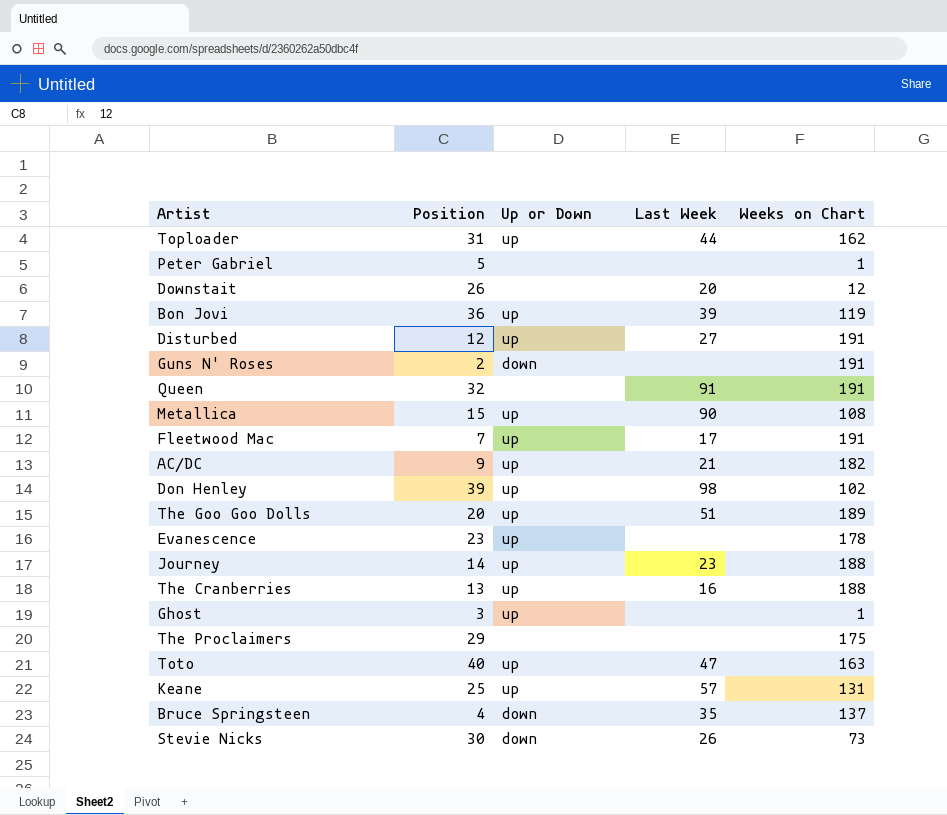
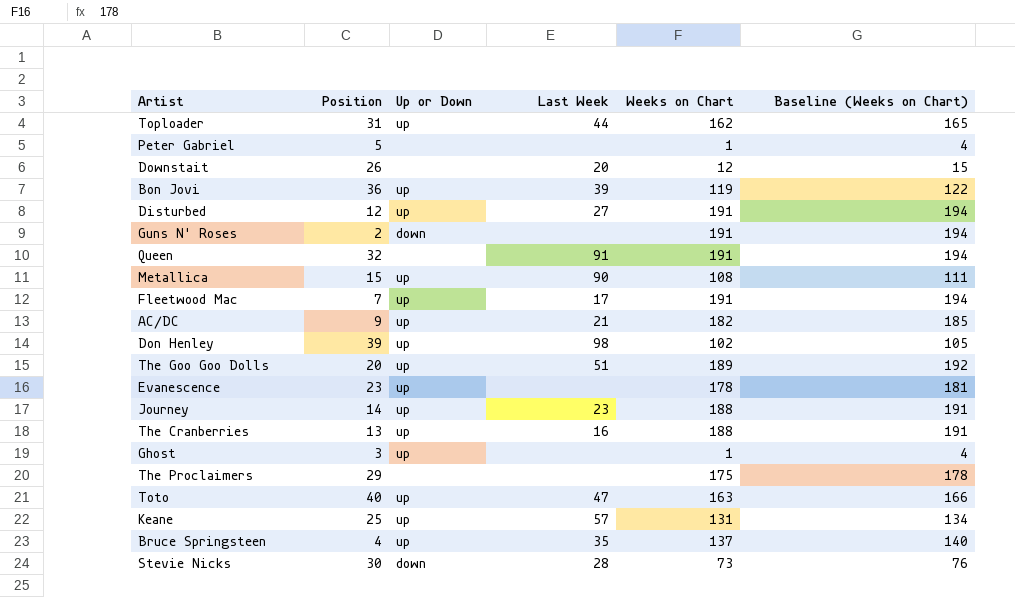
column Baseline (Weeks on Chart) | formula: none -> [Weeks on Chart] + 3
Bruce Springsteen | Up or Down: down -> up
Stevie Nicks | Last Week: 26 -> 28

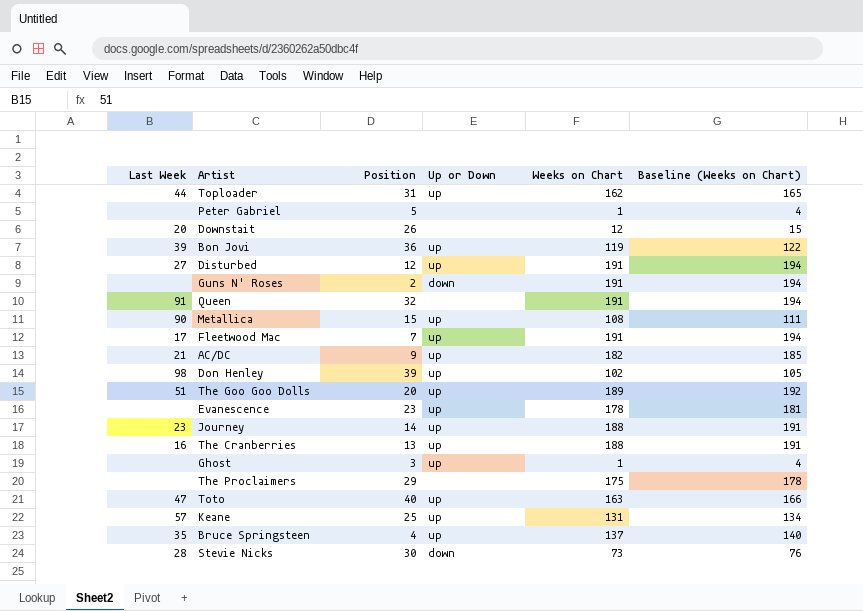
column Last Week | position: 4 -> 1

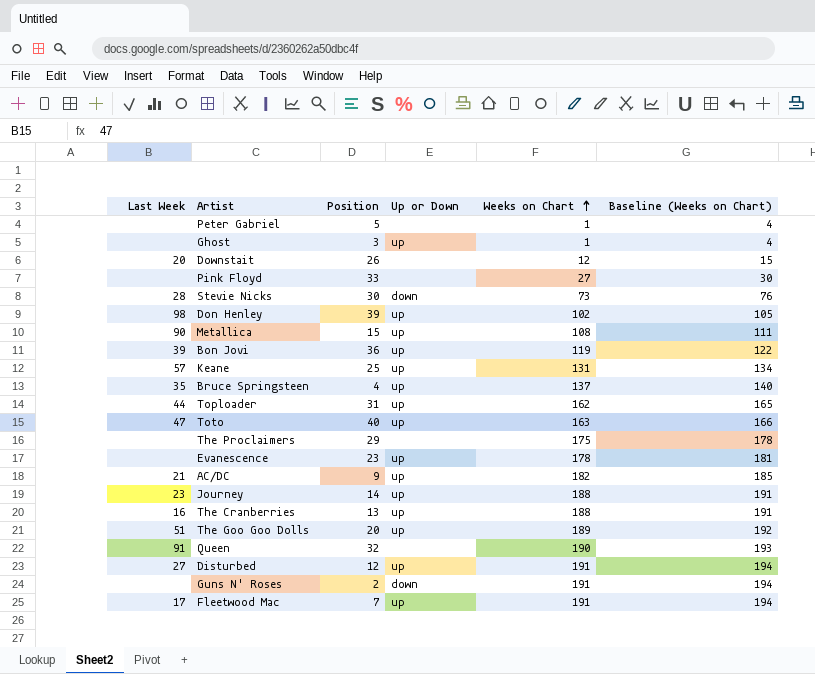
row order: none -> Weeks on Chart ascending
row Pink Floyd: none -> none | 33 | none | 27 | 30
Queen | Weeks on Chart: 191 -> 190
Queen | Baseline (Weeks on Chart): 194 -> 193

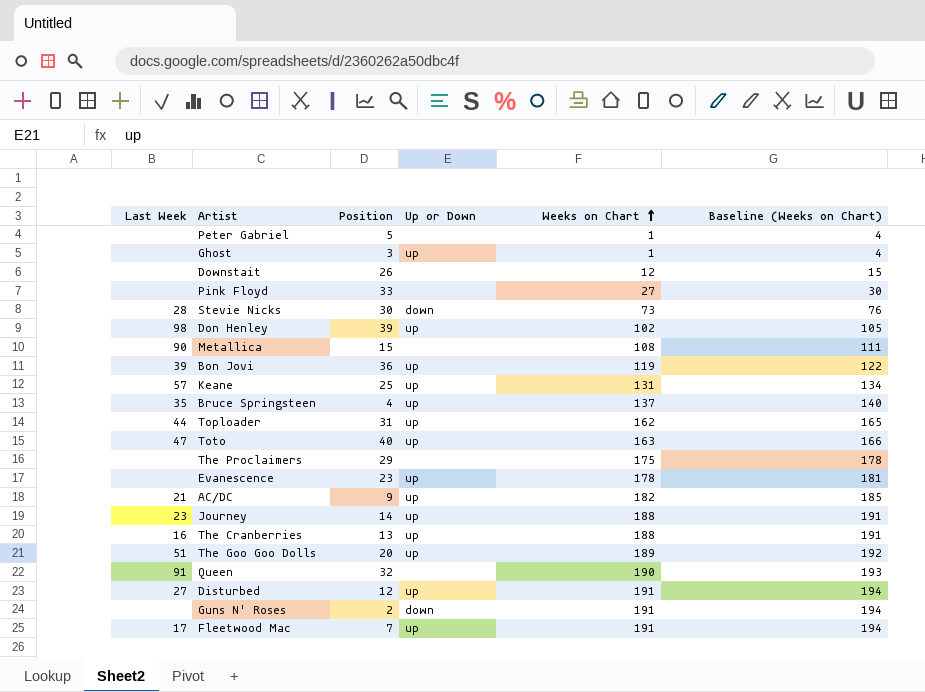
Downstait | Last Week: 20 -> none
Metallica | Up or Down: up -> none

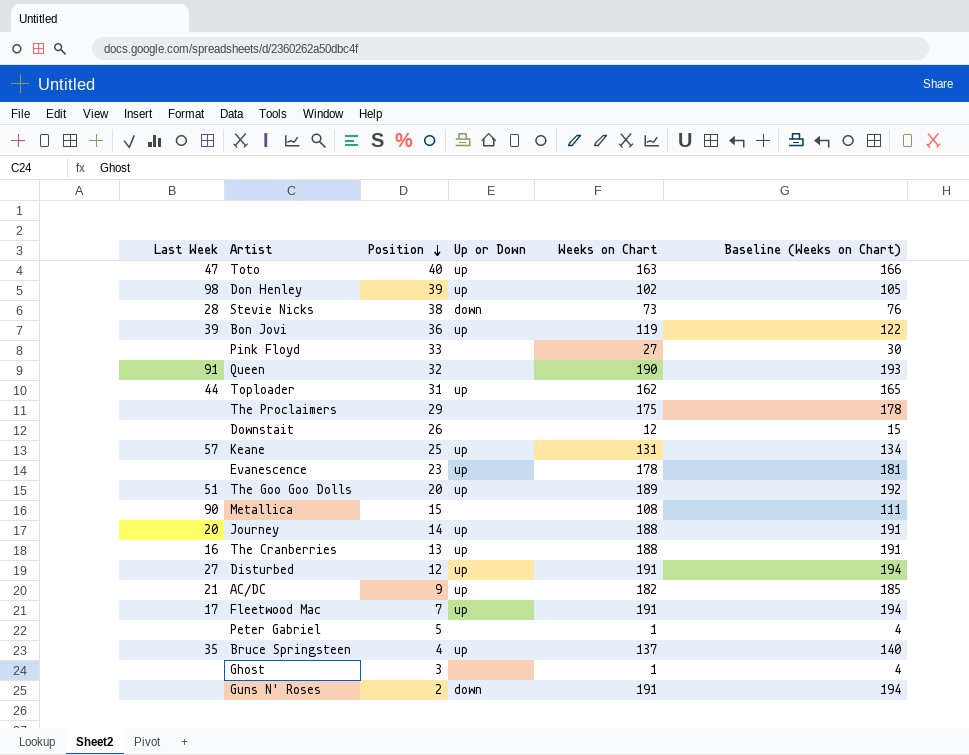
row order: Weeks on Chart ascending -> Position descending
Stevie Nicks | Position: 30 -> 38
Journey | Last Week: 23 -> 20
Ghost | Up or Down: up -> none

